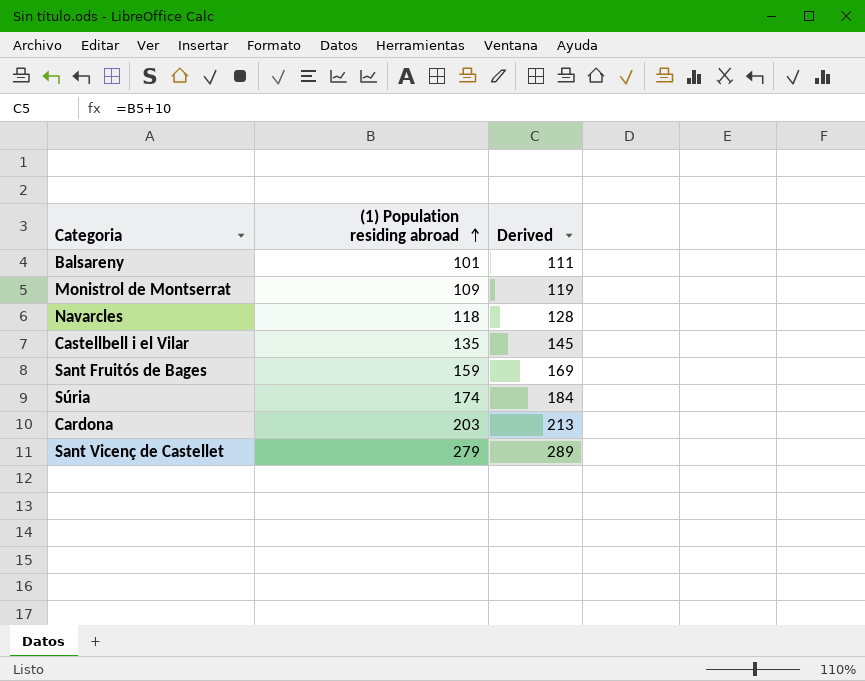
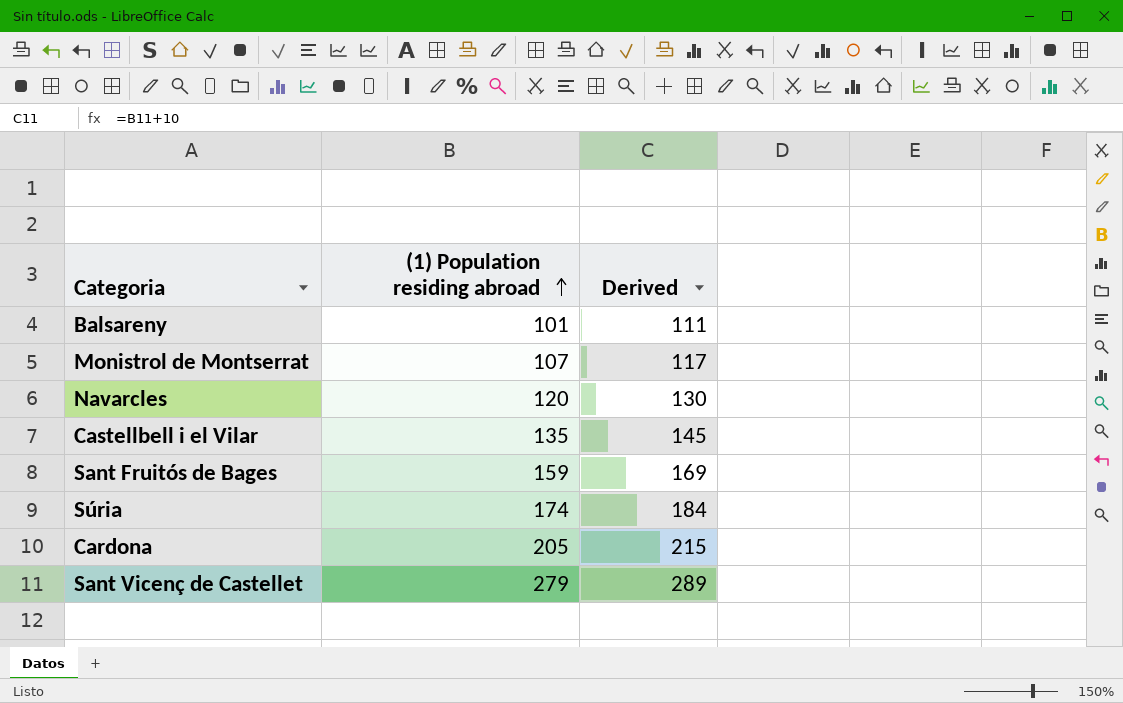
Monistrol de Montserrat | (1) Population residing abroad: 109 -> 107
Monistrol de Montserrat | Derived: 119 -> 117
Navarcles | (1) Population residing abroad: 118 -> 120
Navarcles | Derived: 128 -> 130
Cardona | (1) Population residing abroad: 203 -> 205
Cardona | Derived: 213 -> 215

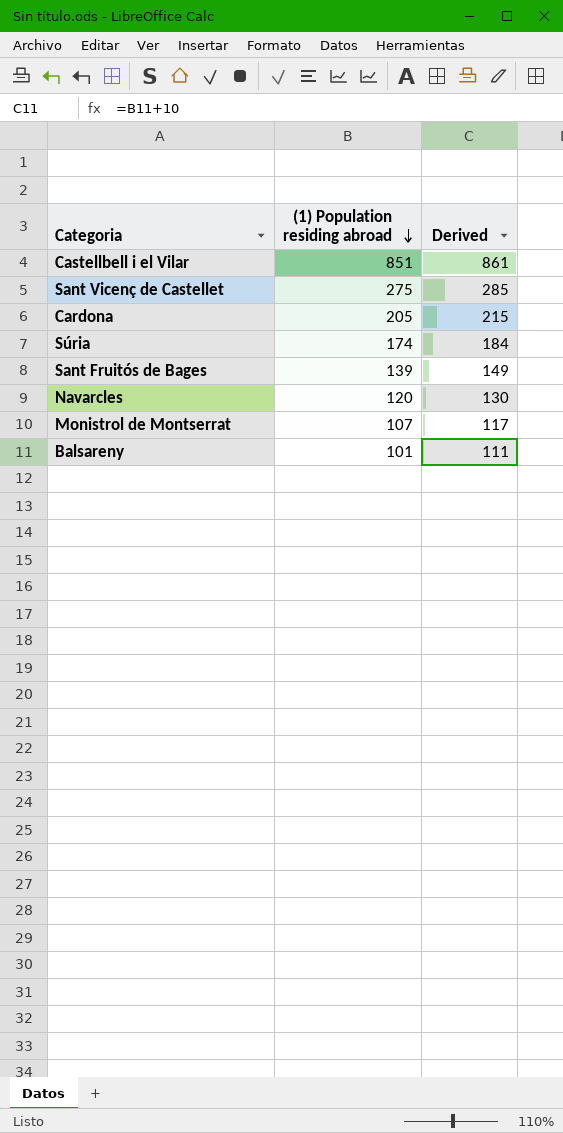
row order: (1) Population residing abroad ascending -> (1) Population residing abroad descending
Castellbell i el Vilar | (1) Population residing abroad: 135 -> 851
Castellbell i el Vilar | Derived: 145 -> 861
Sant Vicenç de Castellet | (1) Population residing abroad: 279 -> 275
Sant Vicenç de Castellet | Derived: 289 -> 285
Sant Fruitós de Bages | (1) Population residing abroad: 159 -> 139
Sant Fruitós de Bages | Derived: 169 -> 149

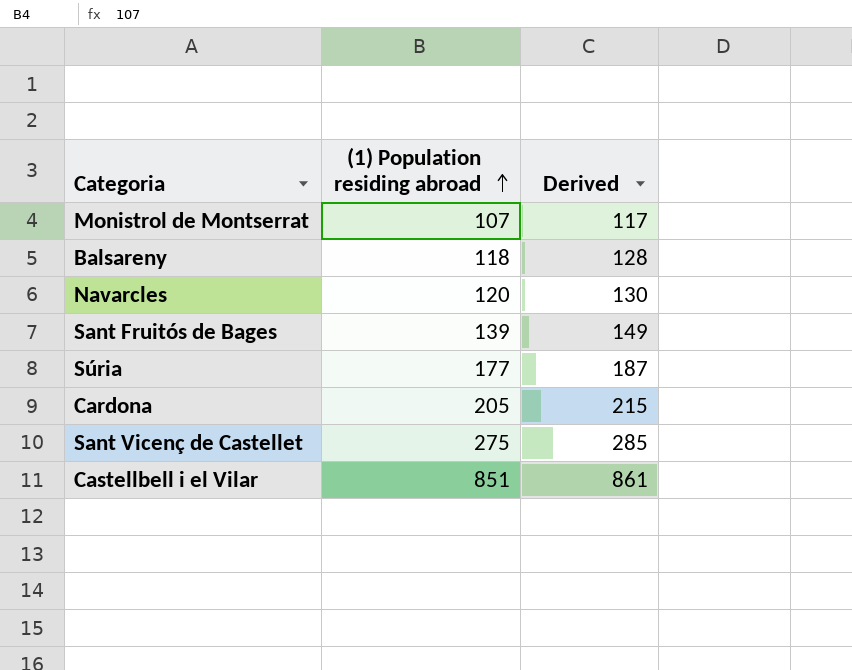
row order: (1) Population residing abroad descending -> (1) Population residing abroad ascending
Balsareny | (1) Population residing abroad: 101 -> 118
Balsareny | Derived: 111 -> 128
Súria | (1) Population residing abroad: 174 -> 177
Súria | Derived: 184 -> 187

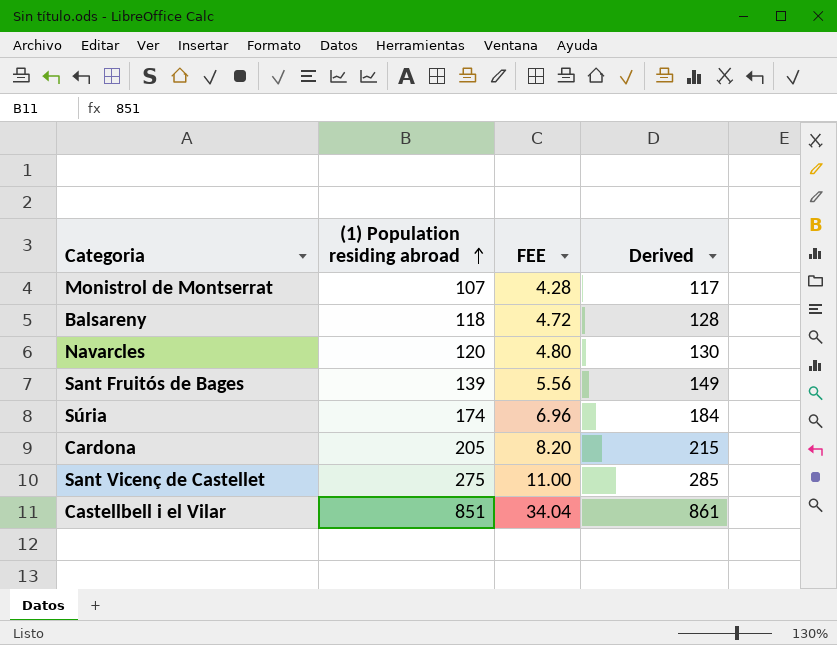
column FEE | formula: none -> [(1) Population residing abroad] * 0.04
Súria | (1) Population residing abroad: 177 -> 174
Súria | Derived: 187 -> 184

